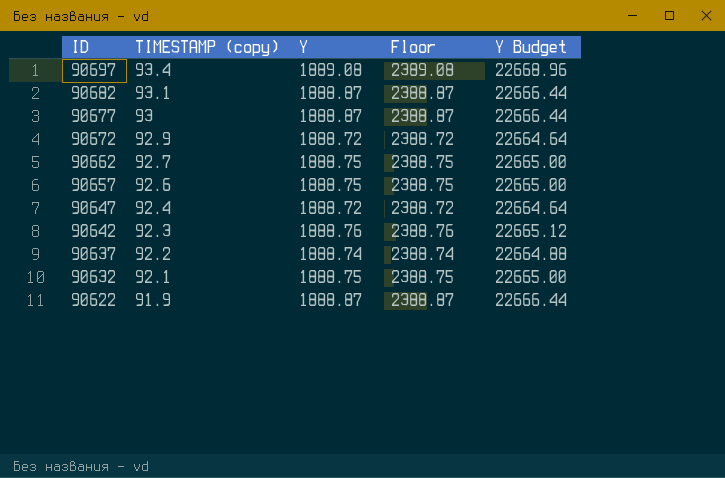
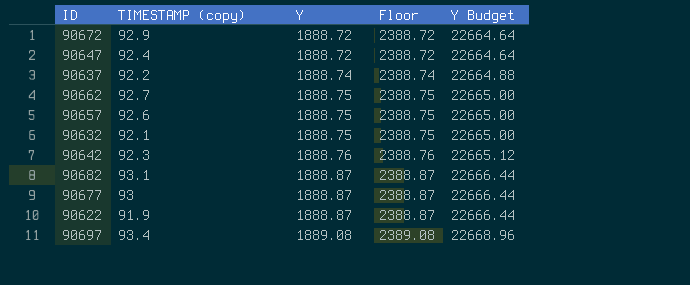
row order: ID descending -> Y ascending

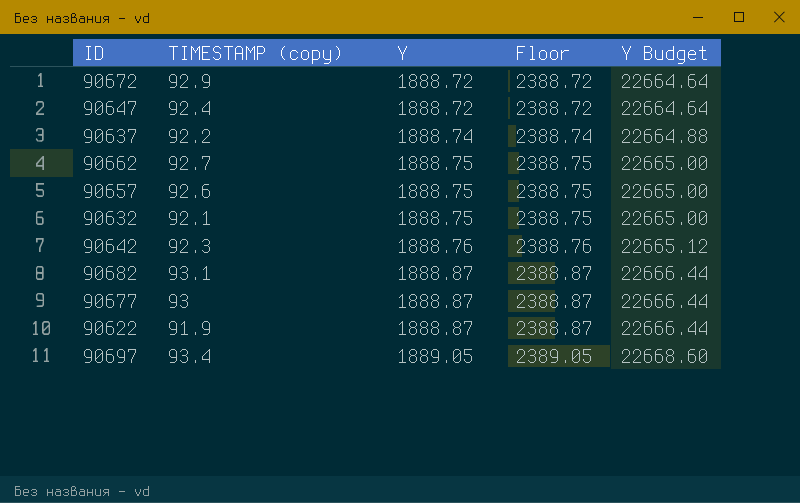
90697 | Y: 1889.08 -> 1889.05
90697 | Floor: 2389.08 -> 2389.05
90697 | Y Budget: 22668.96 -> 22668.60

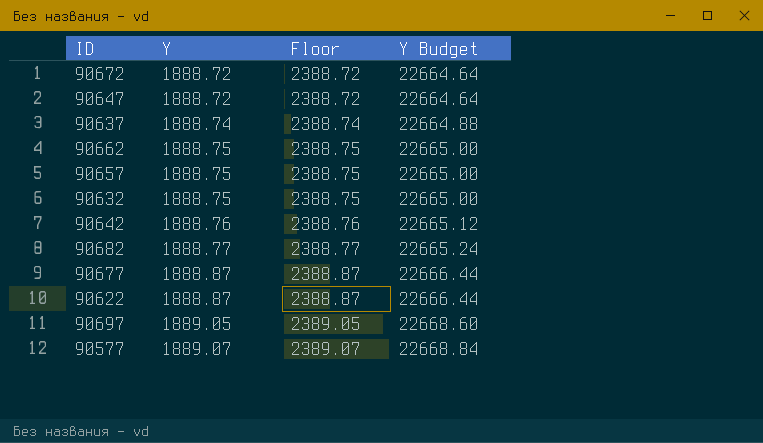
column TIMESTAMP (copy) | position: 2 -> none
90682 | Y: 1888.87 -> 1888.77
90682 | Floor: 2388.87 -> 2388.77
90682 | Y Budget: 22666.44 -> 22665.24
row 90577: none -> 1889.07 | 2389.07 | 22668.84

